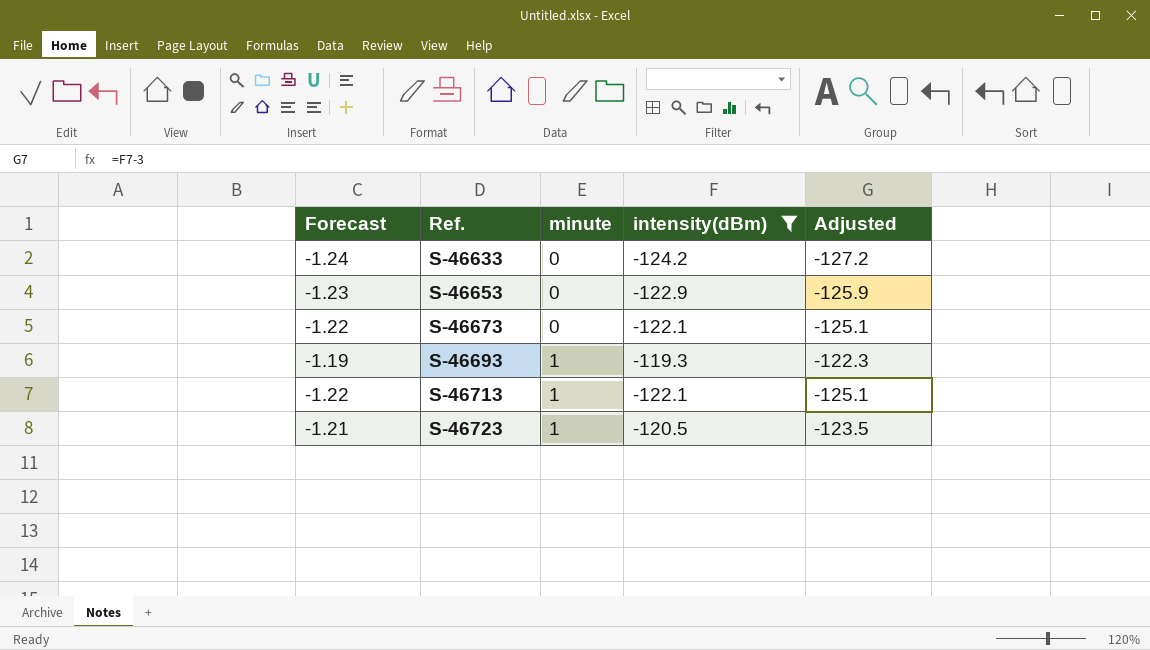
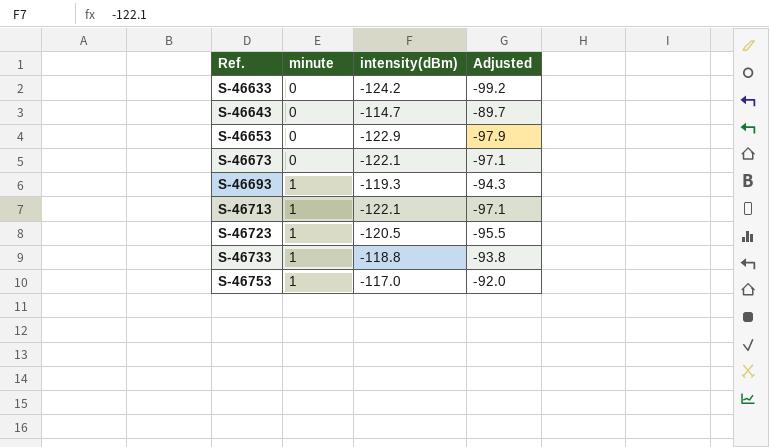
filter: intensity(dBm) <= -119.3 -> none
column Forecast | formula: [intensity(dBm)] * 0.01 -> none
column Adjusted | formula: [intensity(dBm)] - 3 -> [intensity(dBm)] + 25

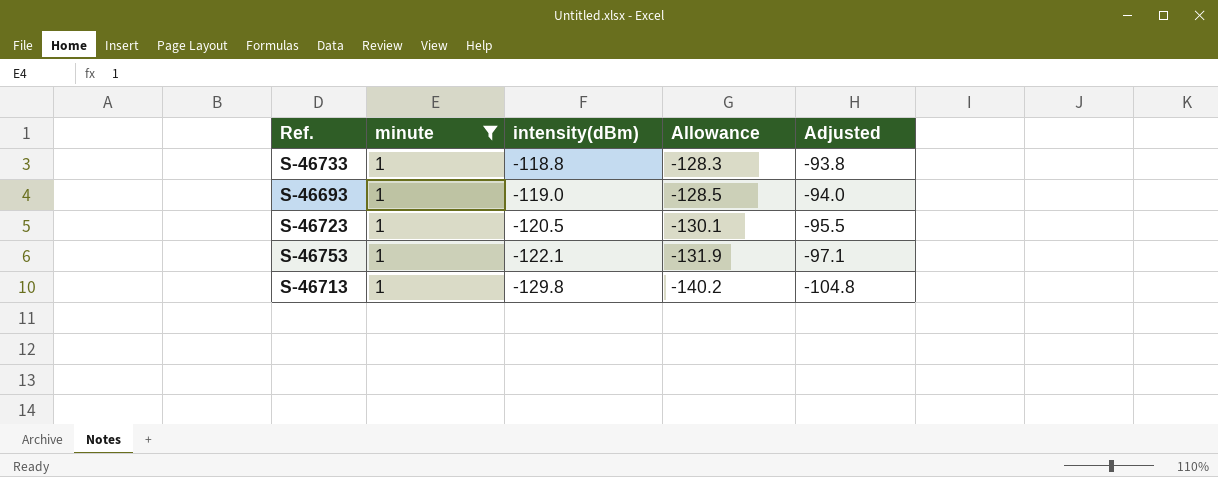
filter: none -> minute = 1
row order: Ref. ascending -> intensity(dBm) descending
column Allowance | formula: none -> [intensity(dBm)] * 1.08
S-46693 | intensity(dBm): -119.3 -> -119.0
S-46693 | Adjusted: -94.3 -> -94.0
S-46753 | intensity(dBm): -117.0 -> -122.1
S-46753 | Adjusted: -92.0 -> -97.1
S-46713 | intensity(dBm): -122.1 -> -129.8
S-46713 | Adjusted: -97.1 -> -104.8

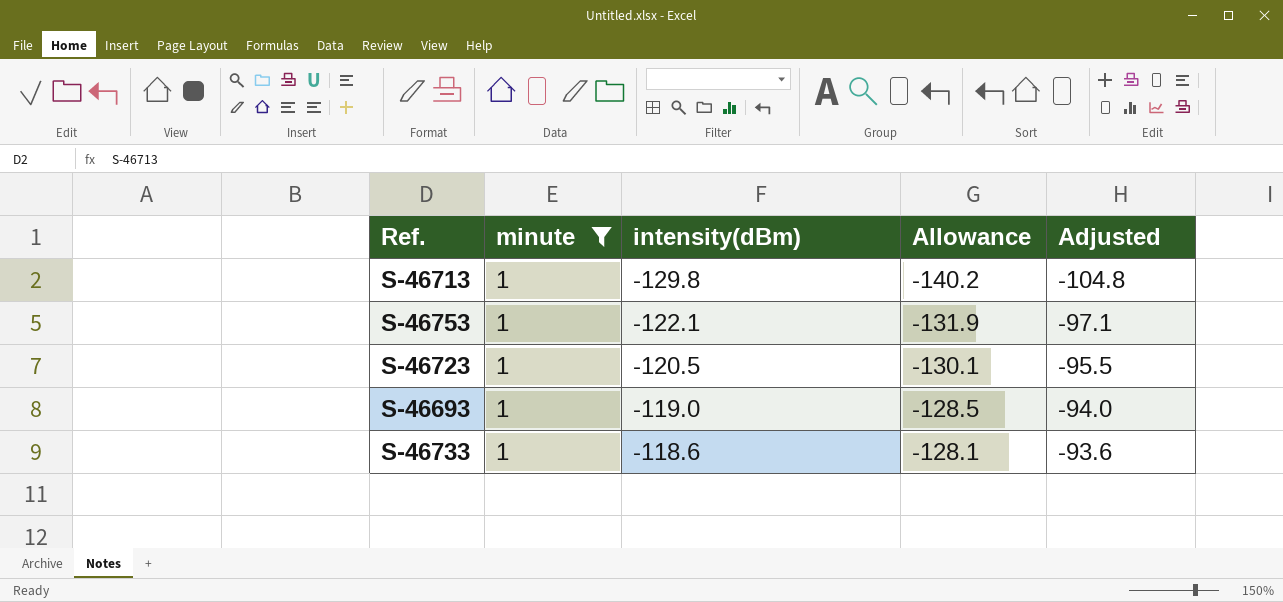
row order: intensity(dBm) descending -> intensity(dBm) ascending
S-46733 | intensity(dBm): -118.8 -> -118.6
S-46733 | Allowance: -128.3 -> -128.1
S-46733 | Adjusted: -93.8 -> -93.6

